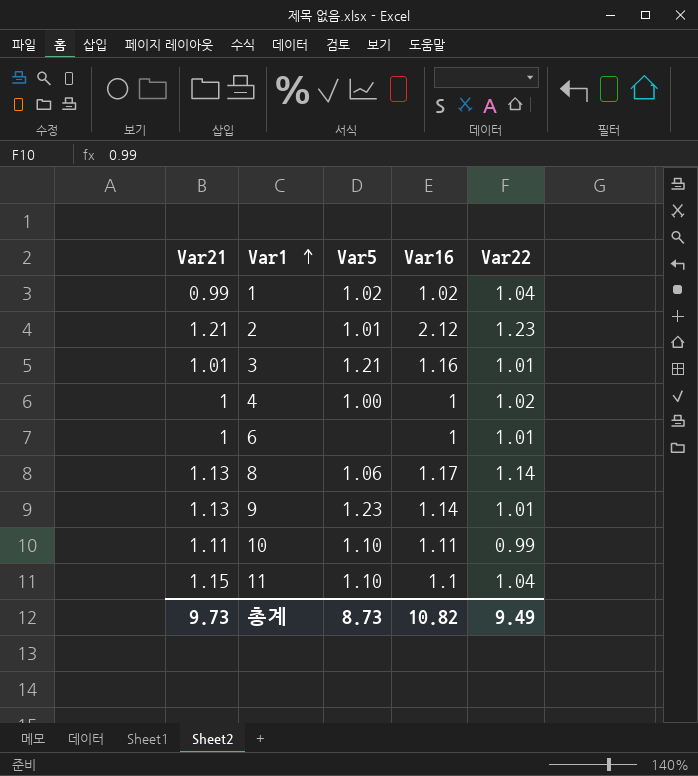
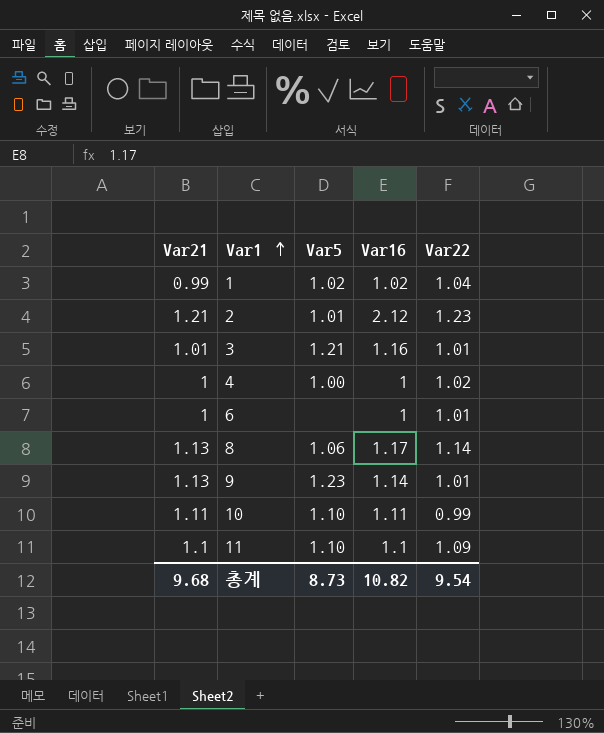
11 | Var21: 1.15 -> 1.1
11 | Var22: 1.04 -> 1.09
총계 | Var21: 9.73 -> 9.68
총계 | Var22: 9.49 -> 9.54

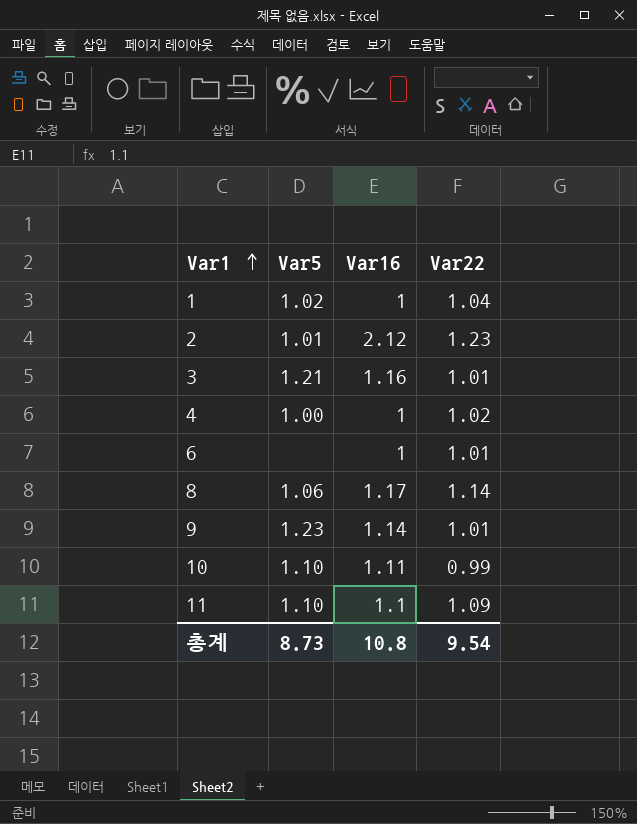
column Var21 | position: 1 -> none
1 | Var16: 1.02 -> 1
총계 | Var16: 10.82 -> 10.8

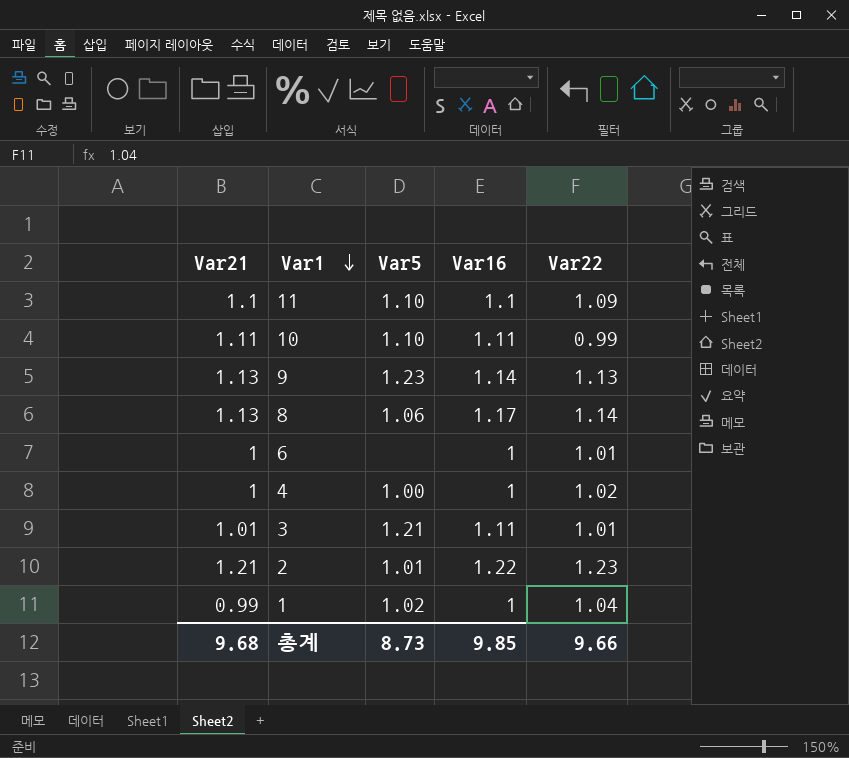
row order: Var1 ascending -> Var1 descending
column Var21 | position: none -> 1
9 | Var22: 1.01 -> 1.13
3 | Var16: 1.16 -> 1.11
2 | Var16: 2.12 -> 1.22
총계 | Var16: 10.8 -> 9.85
총계 | Var22: 9.54 -> 9.66

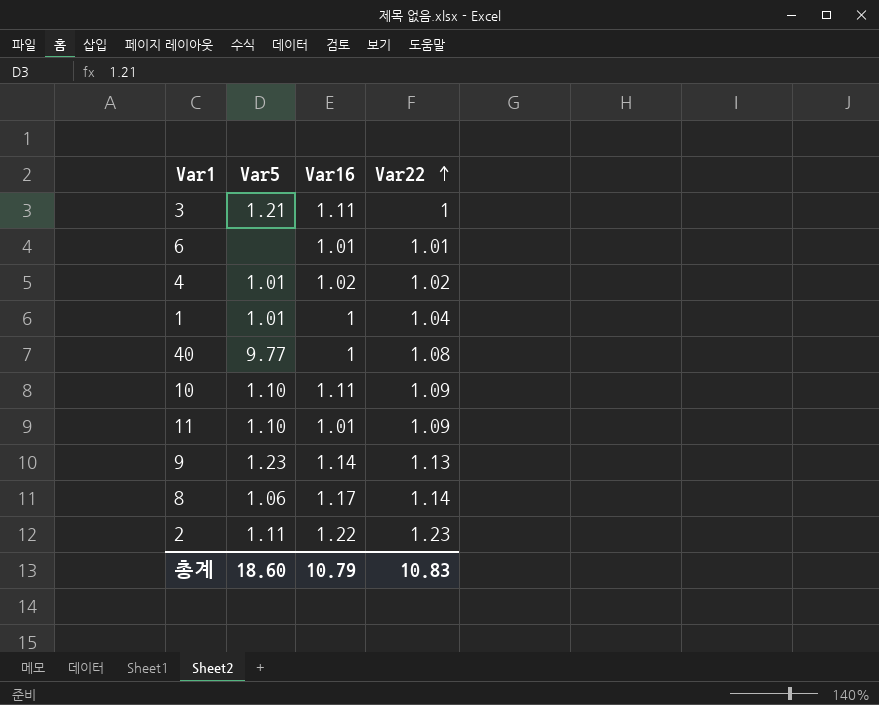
row order: Var1 descending -> Var22 ascending
column Var21 | position: 1 -> none
3 | Var22: 1.01 -> 1
6 | Var16: 1 -> 1.01
4 | Var5: 1.00 -> 1.01
4 | Var16: 1 -> 1.02
1 | Var5: 1.02 -> 1.01
row 40: none -> 9.77 | 1 | 1.08
10 | Var22: 0.99 -> 1.09
11 | Var16: 1.1 -> 1.01
2 | Var5: 1.01 -> 1.11
총계 | Var5: 8.73 -> 18.60
총계 | Var16: 9.85 -> 10.79
총계 | Var22: 9.66 -> 10.83

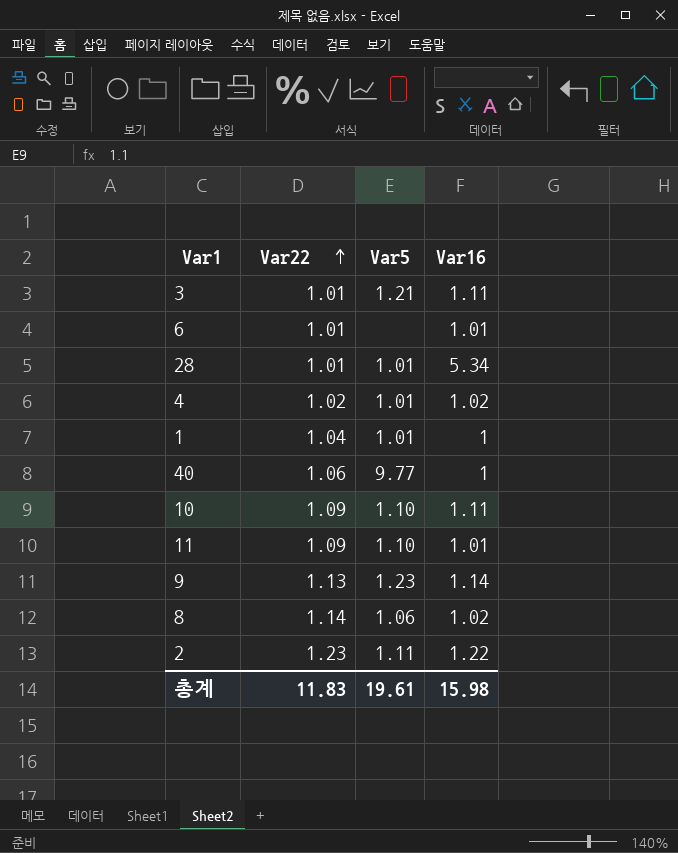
column Var22 | position: 4 -> 2
3 | Var22: 1 -> 1.01
row 28: none -> 1.01 | 1.01 | 5.34
40 | Var22: 1.08 -> 1.06
8 | Var16: 1.17 -> 1.02
총계 | Var22: 10.83 -> 11.83
총계 | Var5: 18.60 -> 19.61
총계 | Var16: 10.79 -> 15.98

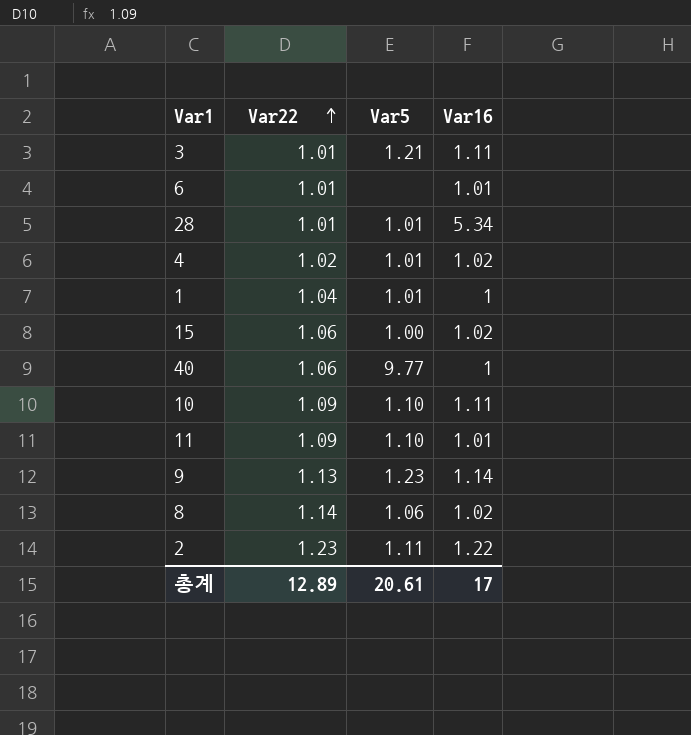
row 15: none -> 1.06 | 1.00 | 1.02
총계 | Var22: 11.83 -> 12.89
총계 | Var5: 19.61 -> 20.61
총계 | Var16: 15.98 -> 17

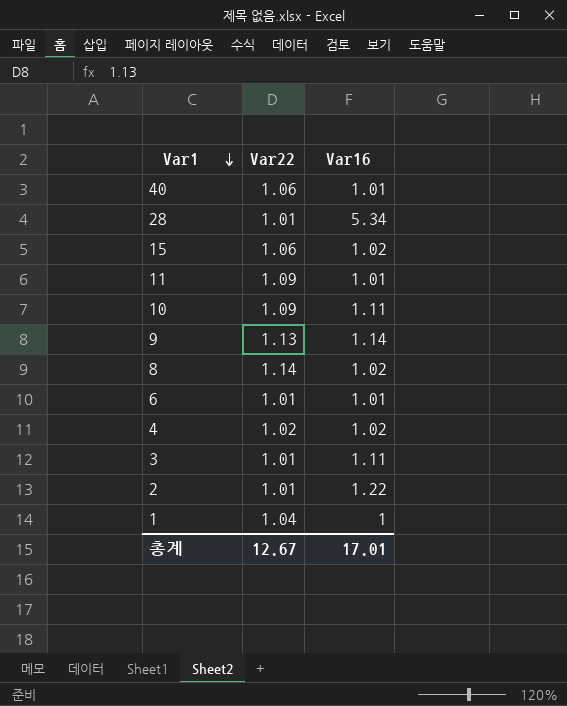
row order: Var22 ascending -> Var1 descending
column Var5 | position: 3 -> none
40 | Var16: 1 -> 1.01
2 | Var22: 1.23 -> 1.01
총계 | Var22: 12.89 -> 12.67
총계 | Var16: 17 -> 17.01

